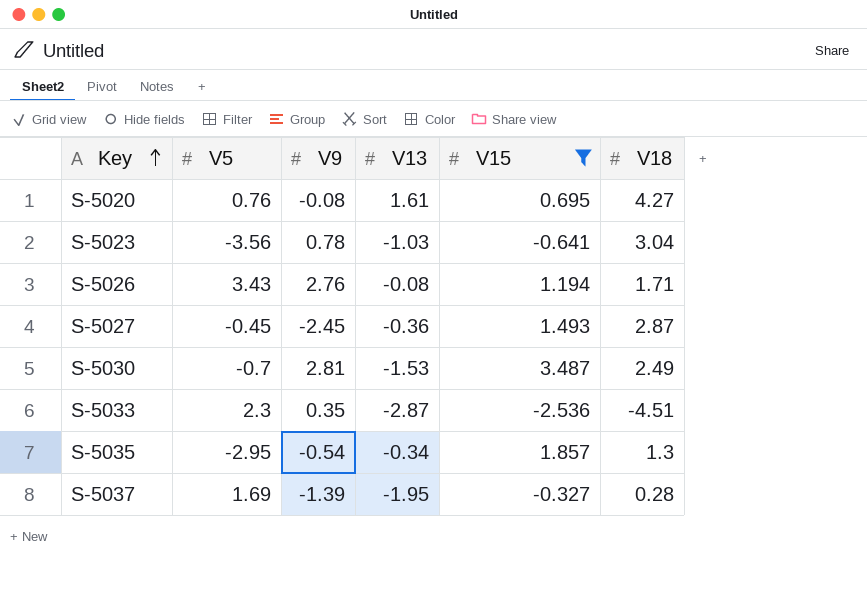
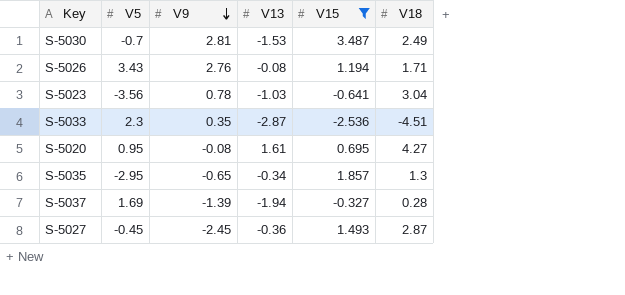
row order: Key ascending -> V9 descending
S-5020 | V5: 0.76 -> 0.95
S-5035 | V9: -0.54 -> -0.65
S-5037 | V13: -1.95 -> -1.94

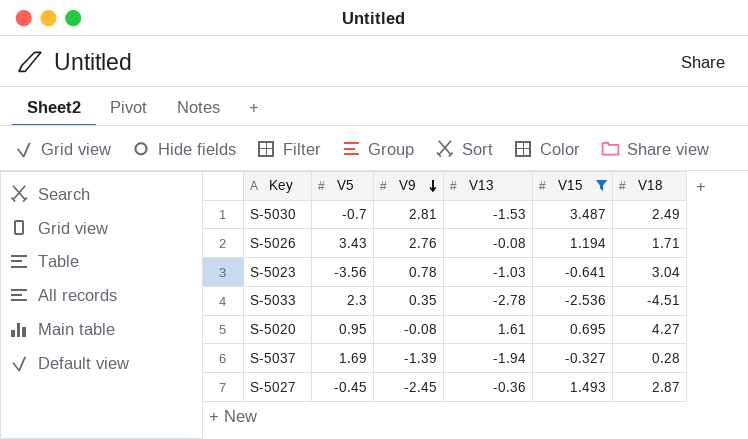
row S-5035: -2.95 | -0.65 | -0.34 | 1.857 | 1.3 -> none
S-5033 | V13: -2.87 -> -2.78

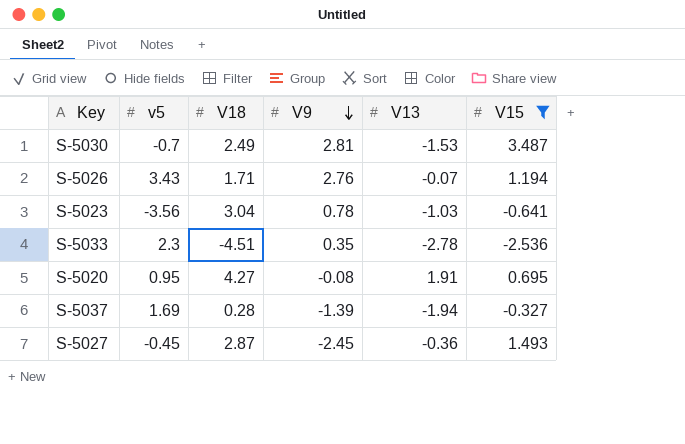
column name: V5 -> v5
column V18 | position: 6 -> 3
S-5026 | V13: -0.08 -> -0.07
S-5020 | V13: 1.61 -> 1.91

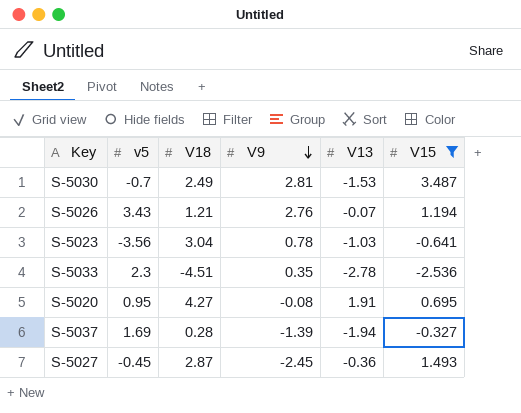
S-5026 | V18: 1.71 -> 1.21

